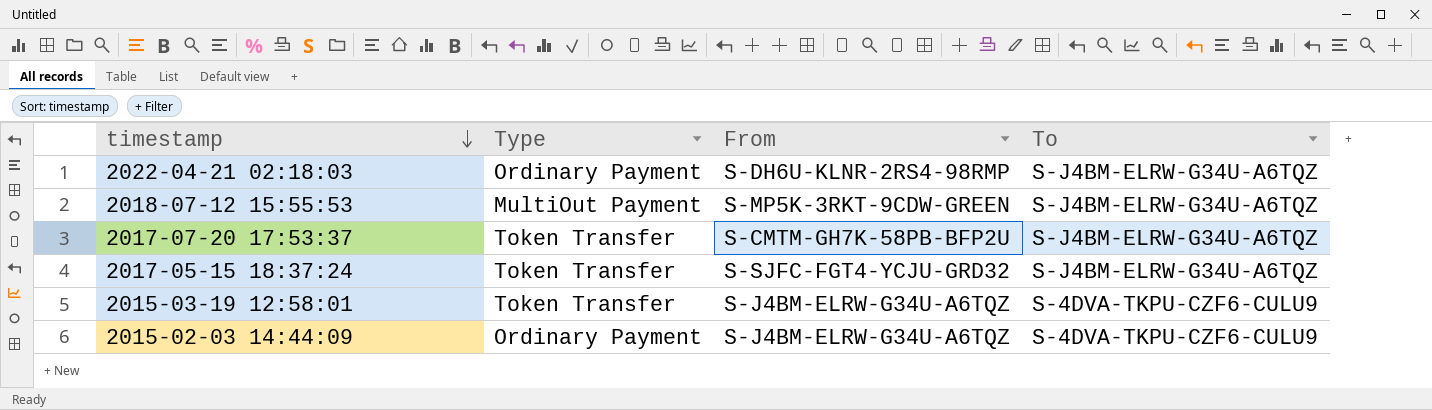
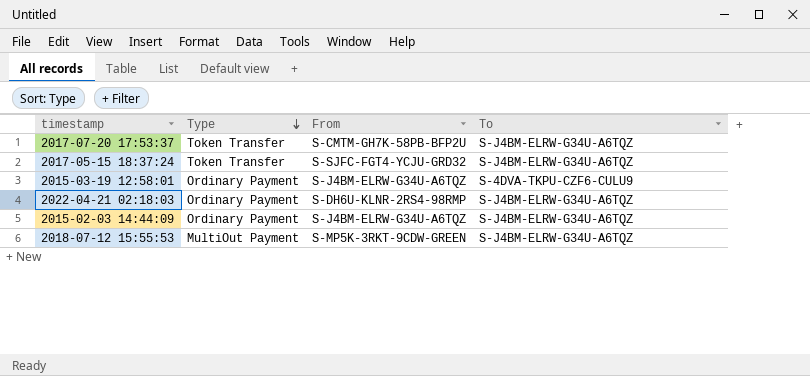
row order: timestamp descending -> Type descending
2015-03-19 12:58:01 | Type: Token Transfer -> Ordinary Payment
2015-02-03 14:44:09 | To: S-4DVA-TKPU-CZF6-CULU9 -> S-J4BM-ELRW-G34U-A6TQZ

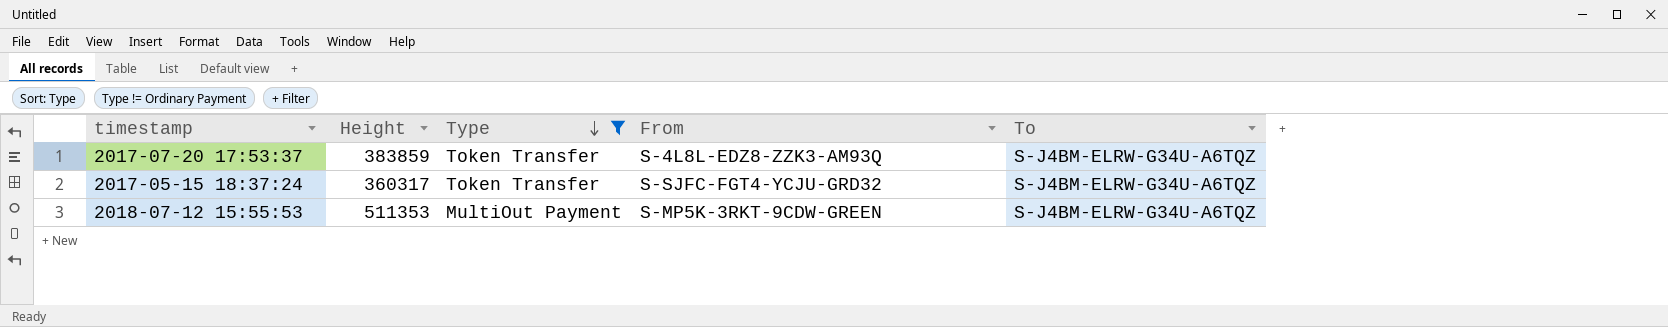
filter: none -> Type != Ordinary Payment
column Height | position: none -> 2
2017-07-20 17:53:37 | From: S-CMTM-GH7K-58PB-BFP2U -> S-4L8L-EDZ8-ZZK3-AM93Q

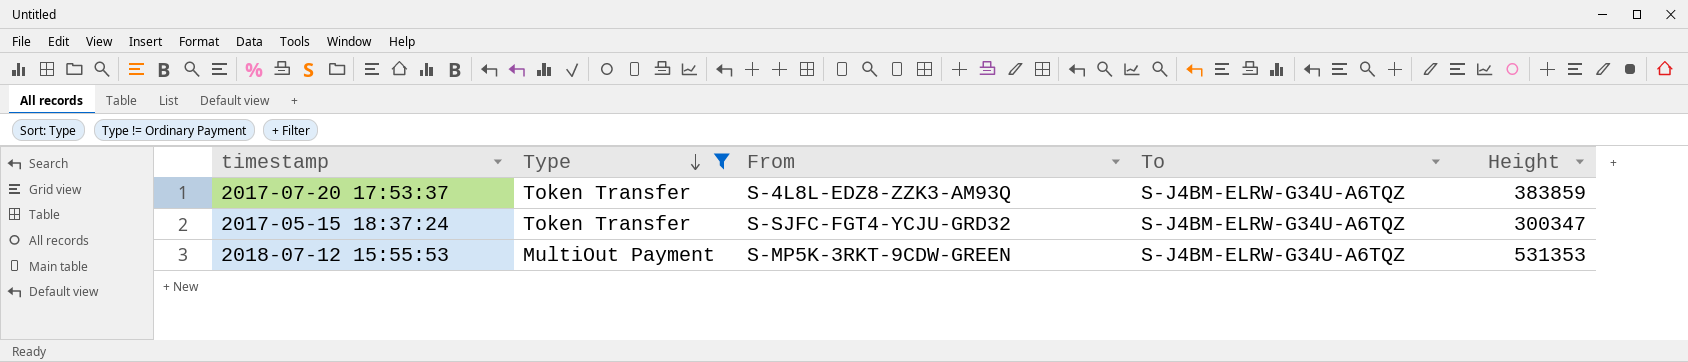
column Height | position: 2 -> 5
2017-05-15 18:37:24 | Height: 360317 -> 300347
2018-07-12 15:55:53 | Height: 511353 -> 531353

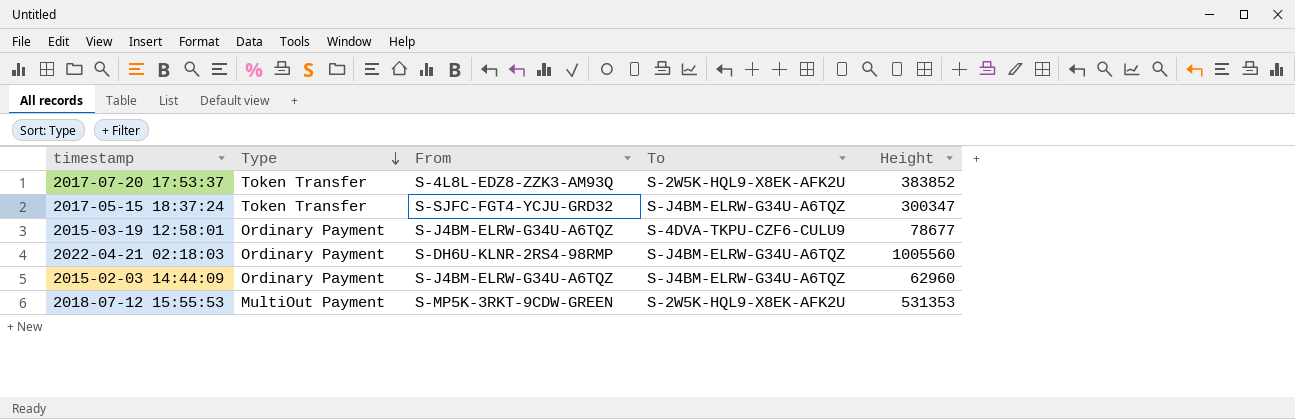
filter: Type != Ordinary Payment -> none
2017-07-20 17:53:37 | To: S-J4BM-ELRW-G34U-A6TQZ -> S-2W5K-HQL9-X8EK-AFK2U
2017-07-20 17:53:37 | Height: 383859 -> 383852
2018-07-12 15:55:53 | To: S-J4BM-ELRW-G34U-A6TQZ -> S-2W5K-HQL9-X8EK-AFK2U

